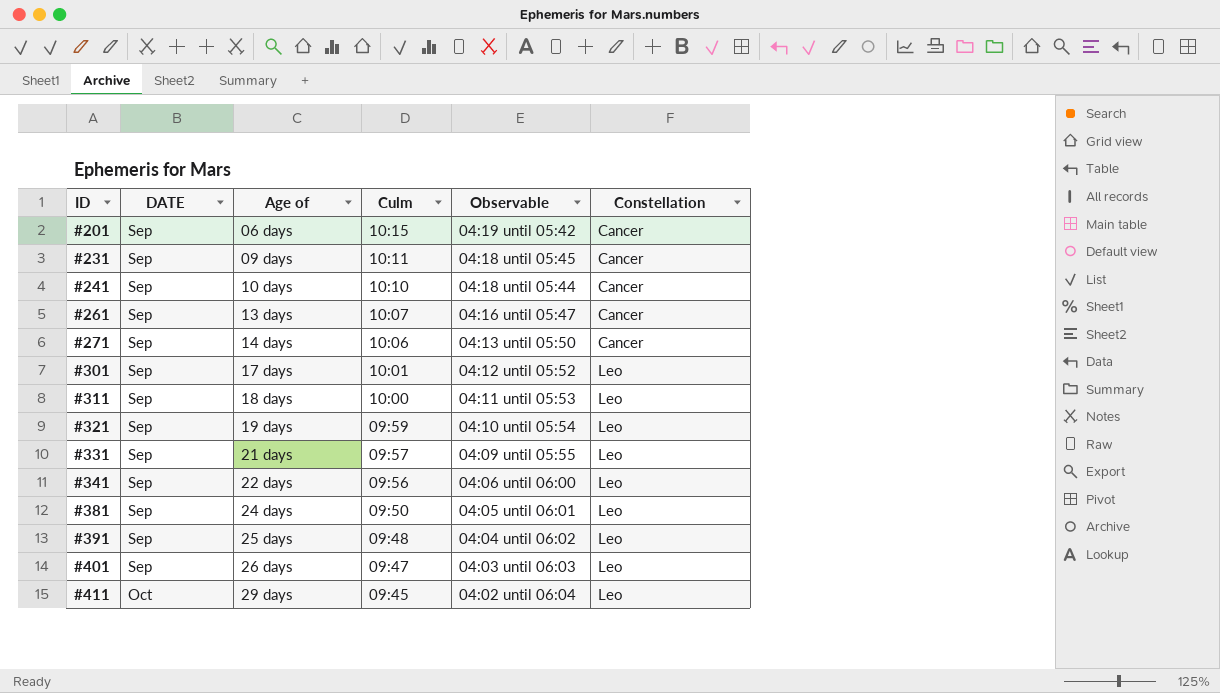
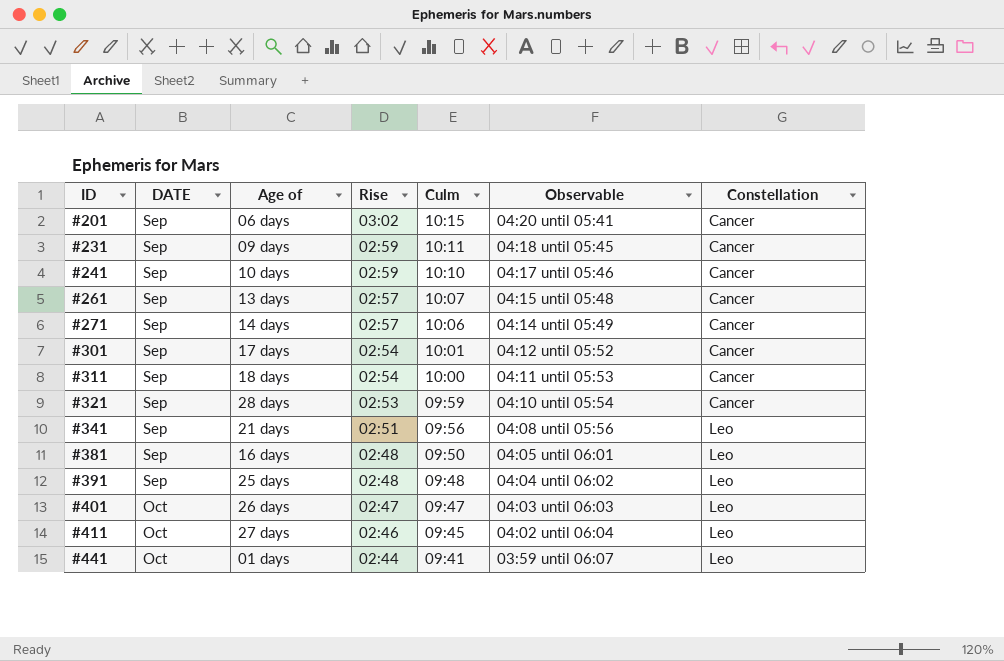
column Rise | position: none -> 4
row #331: Sep | 21 days | 09:57 | 04:09 until 05:55 | Leo -> none
#201 | Observable: 04:19 until 05:42 -> 04:20 until 05:41
#241 | Observable: 04:18 until 05:44 -> 04:17 until 05:46
#261 | Observable: 04:16 until 05:47 -> 04:15 until 05:48
#271 | Observable: 04:13 until 05:50 -> 04:14 until 05:49
#301 | Constellation: Leo -> Cancer
#311 | Constellation: Leo -> Cancer
#321 | Age of: 19 days -> 28 days
#321 | Constellation: Leo -> Cancer
#341 | Age of: 22 days -> 21 days
#341 | Observable: 04:06 until 06:00 -> 04:08 until 05:56
#381 | Age of: 24 days -> 16 days
#401 | DATE: Sep -> Oct
#411 | Age of: 29 days -> 27 days
row #441: none -> Oct | 01 days | 02:44 | 09:41 | 03:59 until 06:07 | Leo

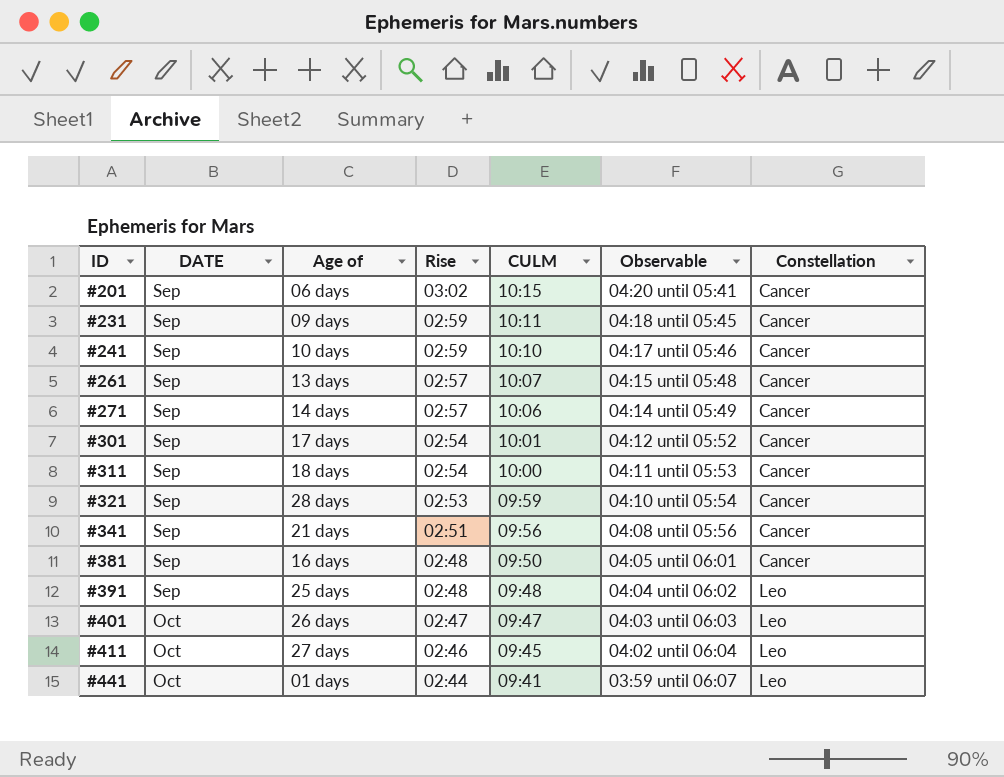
column name: Culm -> CULM
#341 | Constellation: Leo -> Cancer
#381 | Constellation: Leo -> Cancer

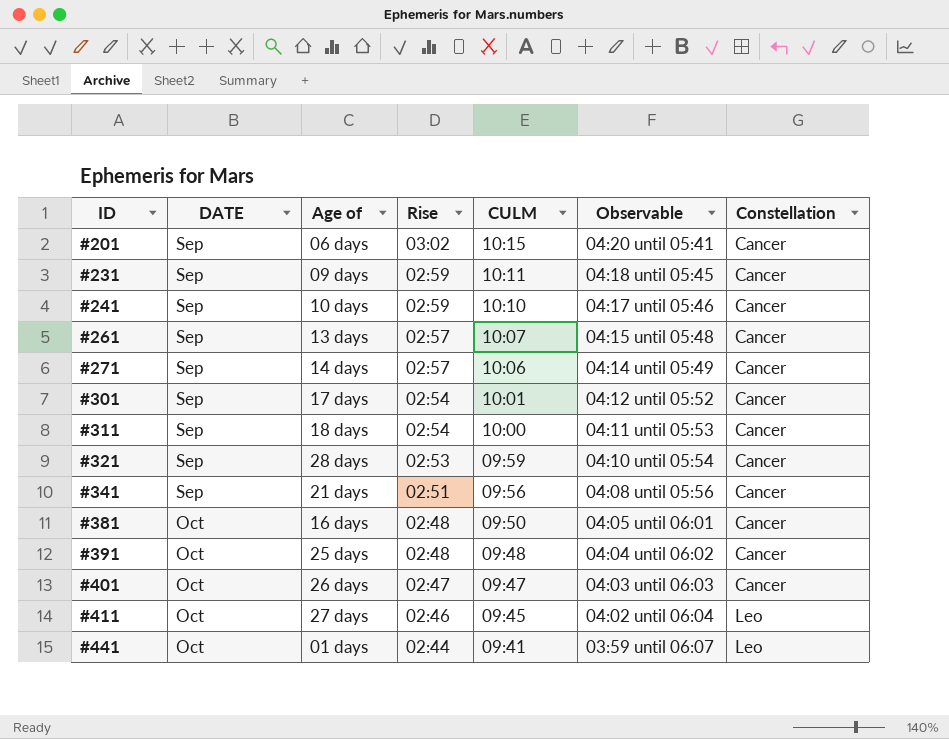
#381 | DATE: Sep -> Oct
#391 | DATE: Sep -> Oct
#391 | Constellation: Leo -> Cancer
#401 | Constellation: Leo -> Cancer

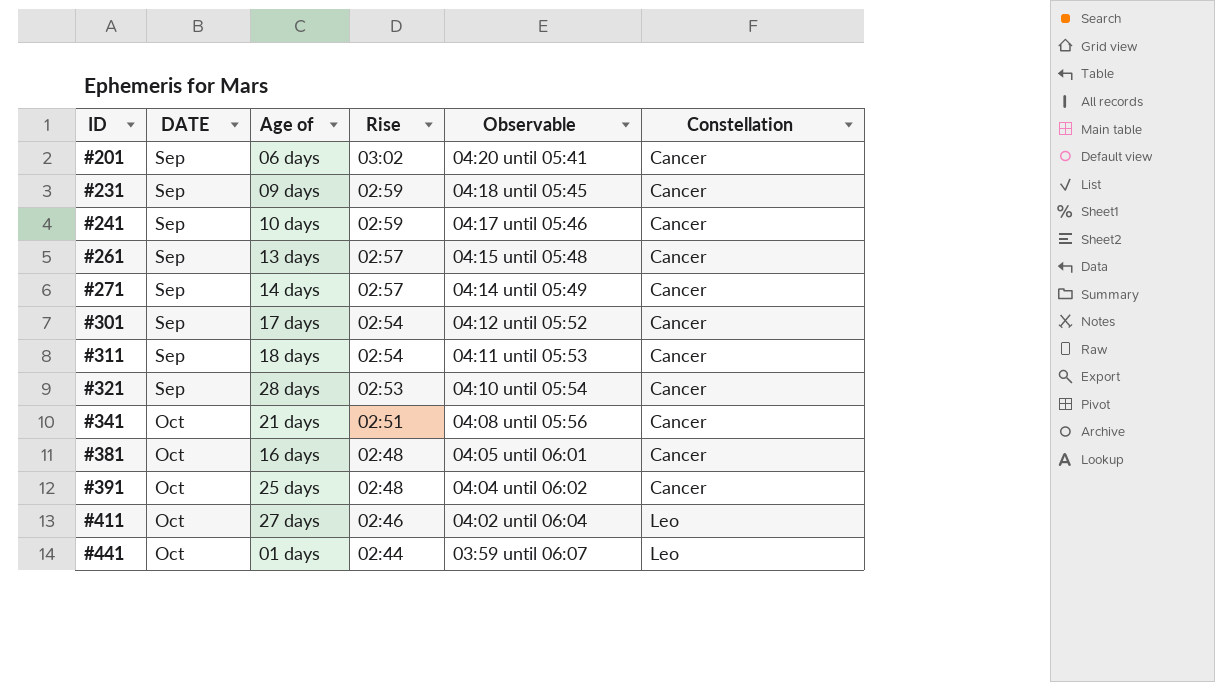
column CULM | position: 5 -> none
row #401: Oct | 26 days | 02:47 | 09:47 | 04:03 until 06:03 | Cancer -> none
#341 | DATE: Sep -> Oct

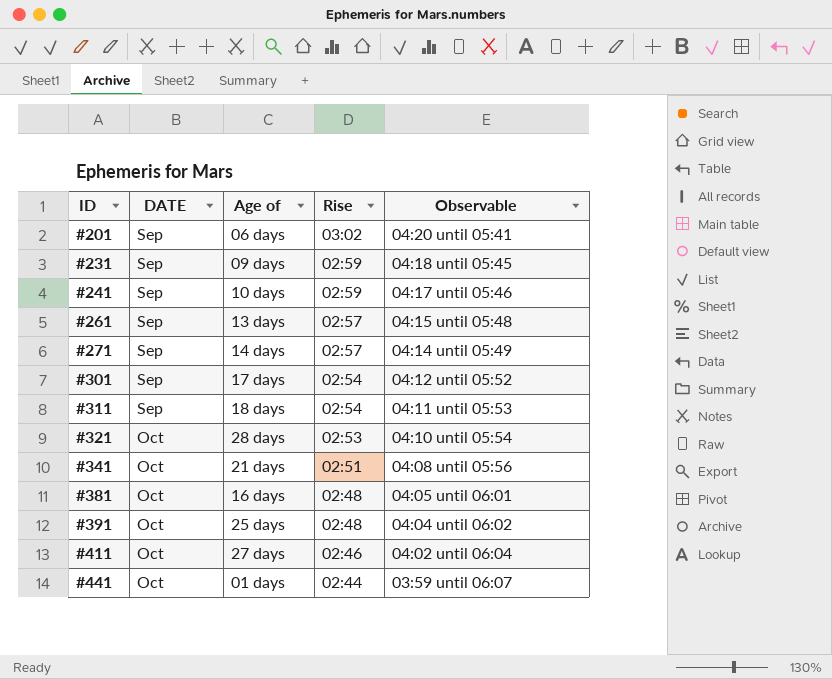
column Constellation | position: 6 -> none
#321 | DATE: Sep -> Oct

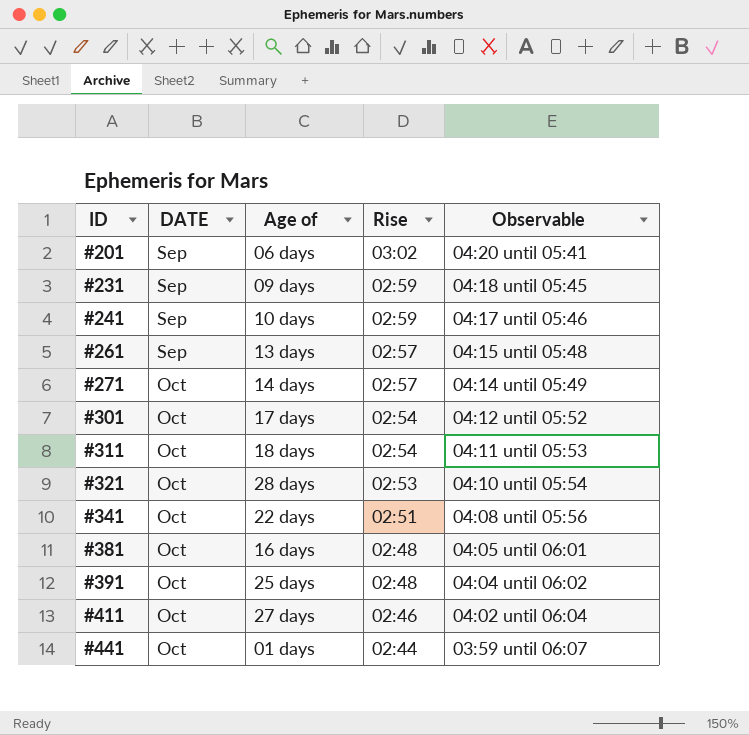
#271 | DATE: Sep -> Oct
#301 | DATE: Sep -> Oct
#311 | DATE: Sep -> Oct
#341 | Age of: 21 days -> 22 days

